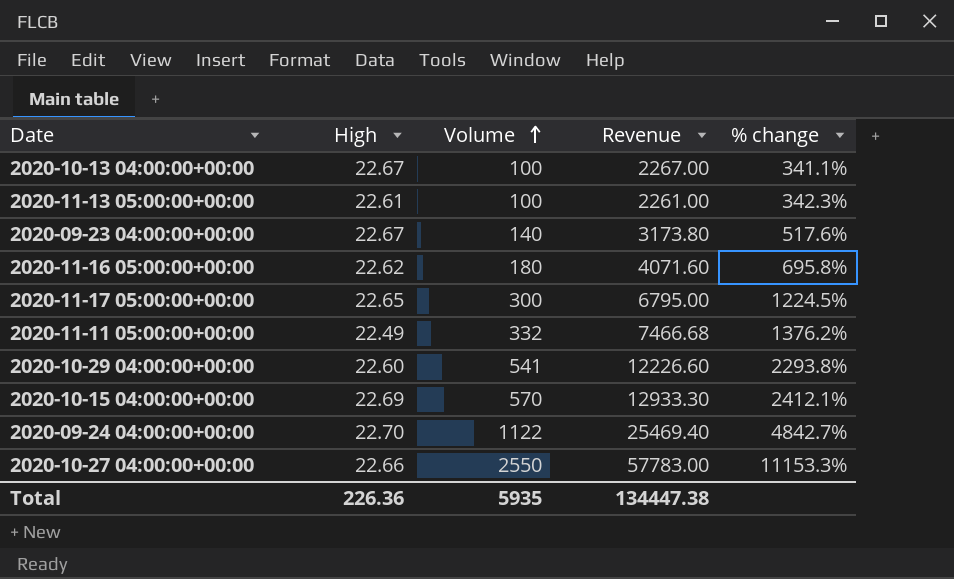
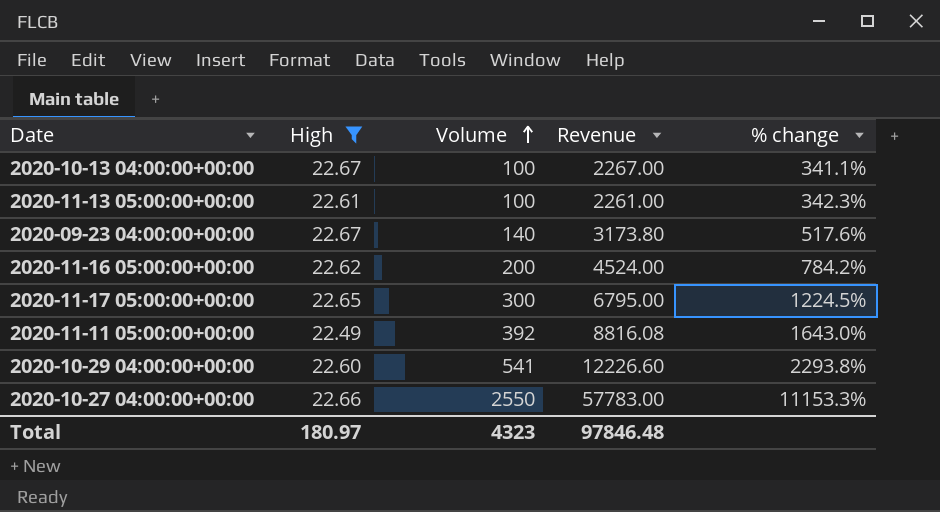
filter: none -> High <= 22.67
2020-11-16 05:00:00+00:00 | Volume: 180 -> 200
2020-11-16 05:00:00+00:00 | Revenue: 4071.60 -> 4524.00
2020-11-16 05:00:00+00:00 | % change: 695.8% -> 784.2%
2020-11-11 05:00:00+00:00 | Volume: 332 -> 392
2020-11-11 05:00:00+00:00 | Revenue: 7466.68 -> 8816.08
2020-11-11 05:00:00+00:00 | % change: 1376.2% -> 1643.0%
Total | High: 226.36 -> 180.97
Total | Volume: 5935 -> 4323
Total | Revenue: 134447.38 -> 97846.48

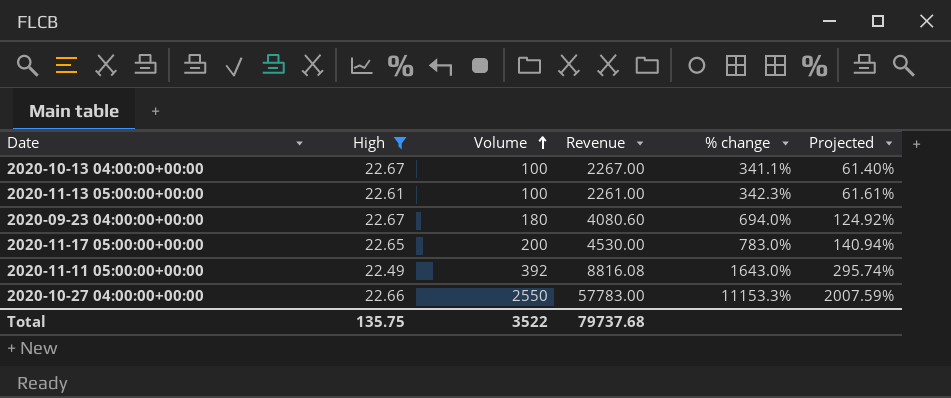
column Projected | formula: none -> [% change] * 0.18
row 2020-11-16 05:00:00+00:00: 22.62 | 200 | 4524.00 | 784.2% -> none
row 2020-10-29 04:00:00+00:00: 22.60 | 541 | 12226.60 | 2293.8% -> none
2020-09-23 04:00:00+00:00 | Volume: 140 -> 180
2020-09-23 04:00:00+00:00 | Revenue: 3173.80 -> 4080.60
2020-09-23 04:00:00+00:00 | % change: 517.6% -> 694.0%
2020-11-17 05:00:00+00:00 | Volume: 300 -> 200
2020-11-17 05:00:00+00:00 | Revenue: 6795.00 -> 4530.00
2020-11-17 05:00:00+00:00 | % change: 1224.5% -> 783.0%
Total | High: 180.97 -> 135.75
Total | Volume: 4323 -> 3522
Total | Revenue: 97846.48 -> 79737.68

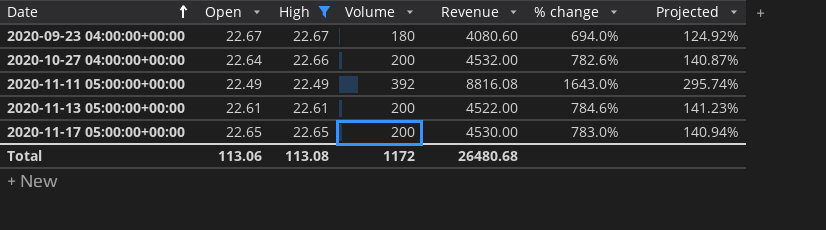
row order: Volume ascending -> Date ascending
column Open | position: none -> 2
row 2020-10-13 04:00:00+00:00: 22.67 | 100 | 2267.00 | 341.1% | 61.40% -> none
2020-10-27 04:00:00+00:00 | Volume: 2550 -> 200
2020-10-27 04:00:00+00:00 | Revenue: 57783.00 -> 4532.00
2020-10-27 04:00:00+00:00 | % change: 11153.3% -> 782.6%
2020-10-27 04:00:00+00:00 | Projected: 2007.59% -> 140.87%
2020-11-13 05:00:00+00:00 | Volume: 100 -> 200
2020-11-13 05:00:00+00:00 | Revenue: 2261.00 -> 4522.00
2020-11-13 05:00:00+00:00 | % change: 342.3% -> 784.6%
2020-11-13 05:00:00+00:00 | Projected: 61.61% -> 141.23%
Total | High: 135.75 -> 113.08
Total | Volume: 3522 -> 1172
Total | Revenue: 79737.68 -> 26480.68

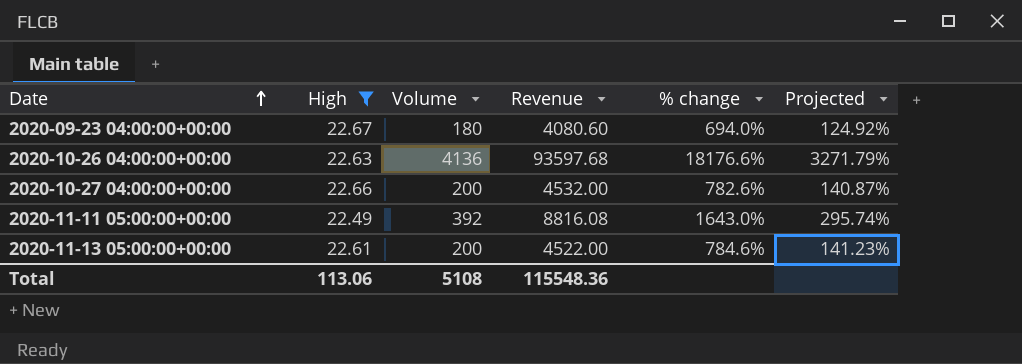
column Open | position: 2 -> none
row 2020-11-17 05:00:00+00:00: 22.65 | 22.65 | 200 | 4530.00 | 783.0% | 140.94% -> none
row 2020-10-26 04:00:00+00:00: none -> 22.63 | 4136 | 93597.68 | 18176.6% | 3271.79%
Total | High: 113.08 -> 113.06
Total | Volume: 1172 -> 5108
Total | Revenue: 26480.68 -> 115548.36

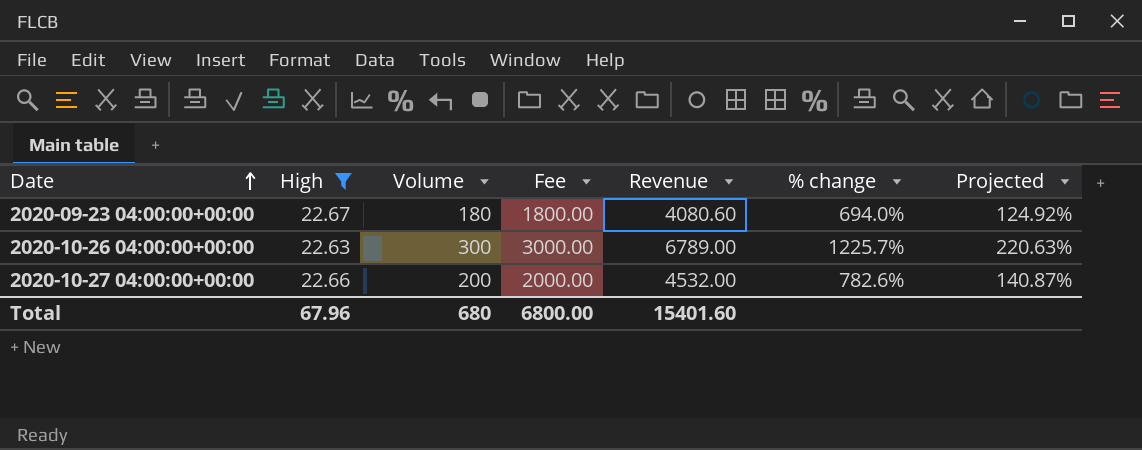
column Fee | formula: none -> [Volume] * 10
row 2020-11-11 05:00:00+00:00: 22.49 | 392 | 8816.08 | 1643.0% | 295.74% -> none
row 2020-11-13 05:00:00+00:00: 22.61 | 200 | 4522.00 | 784.6% | 141.23% -> none
2020-10-26 04:00:00+00:00 | Volume: 4136 -> 300
2020-10-26 04:00:00+00:00 | Revenue: 93597.68 -> 6789.00
2020-10-26 04:00:00+00:00 | % change: 18176.6% -> 1225.7%
2020-10-26 04:00:00+00:00 | Projected: 3271.79% -> 220.63%
Total | High: 113.06 -> 67.96
Total | Volume: 5108 -> 680
Total | Revenue: 115548.36 -> 15401.60

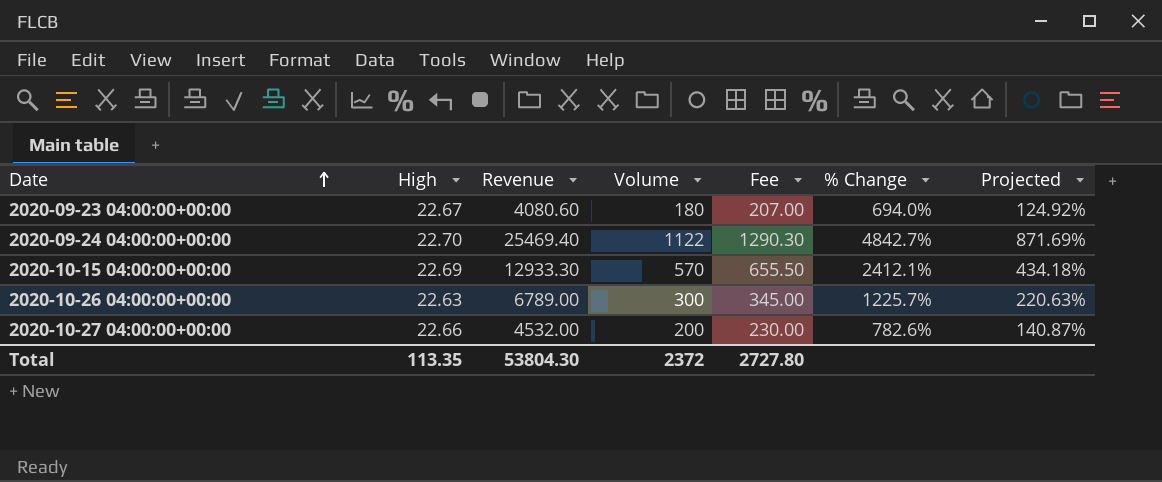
filter: High <= 22.67 -> none
column Revenue | position: 5 -> 3
column Fee | formula: [Volume] * 10 -> [Volume] * 1.15
column name: % change -> % Change
Total | High: 67.96 -> 113.35
Total | Revenue: 15401.60 -> 53804.30
Total | Volume: 680 -> 2372
Total | Fee: 6800.00 -> 2727.80

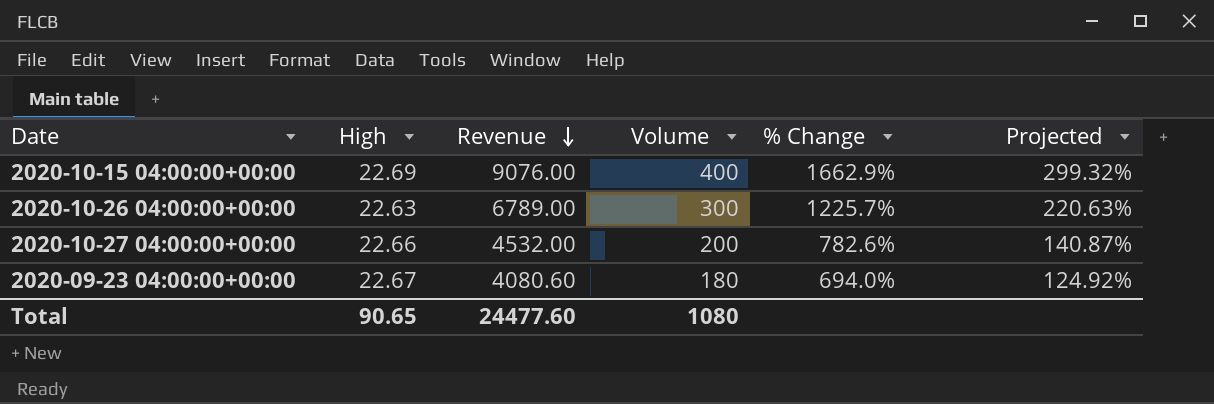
row order: Date ascending -> Revenue descending
column Fee | formula: [Volume] * 1.15 -> none
row 2020-09-24 04:00:00+00:00: 22.70 | 25469.40 | 1122 | 1290.30 | 4842.7% | 871.69% -> none
2020-10-15 04:00:00+00:00 | Revenue: 12933.30 -> 9076.00
2020-10-15 04:00:00+00:00 | Volume: 570 -> 400
2020-10-15 04:00:00+00:00 | % Change: 2412.1% -> 1662.9%
2020-10-15 04:00:00+00:00 | Projected: 434.18% -> 299.32%
Total | High: 113.35 -> 90.65
Total | Revenue: 53804.30 -> 24477.60
Total | Volume: 2372 -> 1080

